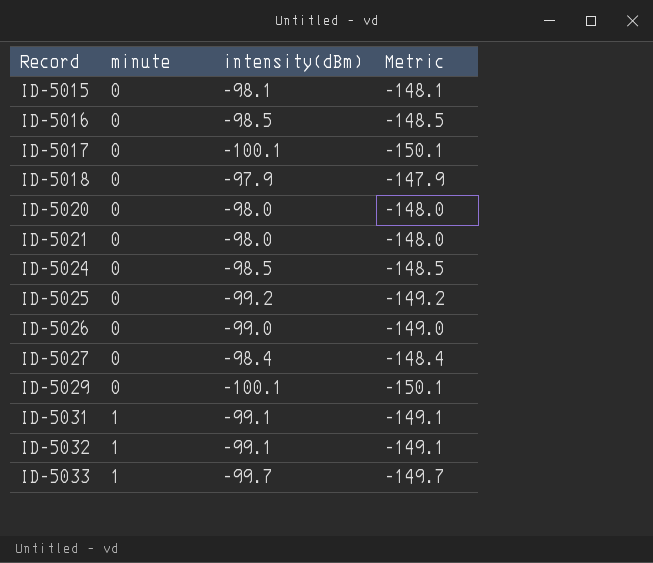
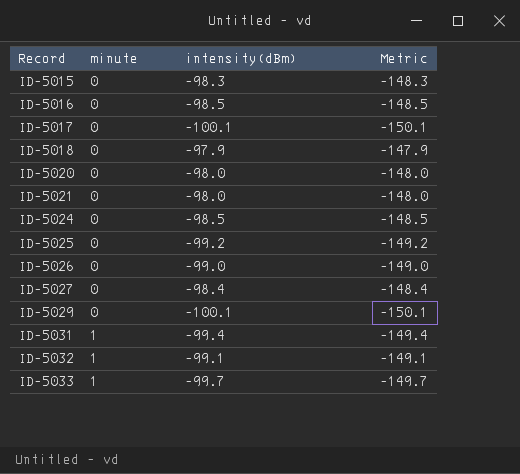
ID-5015 | intensity(dBm): -98.1 -> -98.3
ID-5015 | Metric: -148.1 -> -148.3
ID-5031 | intensity(dBm): -99.1 -> -99.4
ID-5031 | Metric: -149.1 -> -149.4

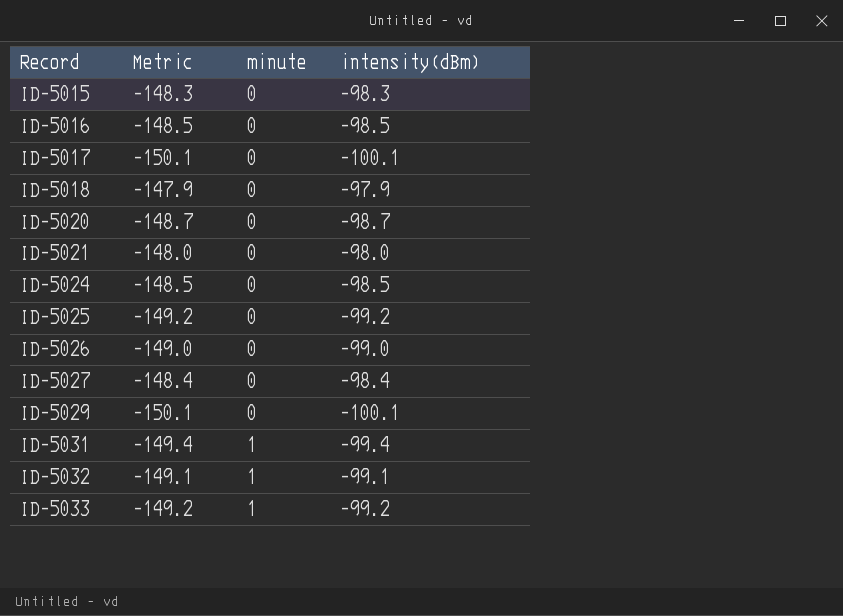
column Metric | position: 4 -> 2
ID-5020 | Metric: -148.0 -> -148.7
ID-5020 | intensity(dBm): -98.0 -> -98.7
ID-5033 | Metric: -149.7 -> -149.2
ID-5033 | intensity(dBm): -99.7 -> -99.2

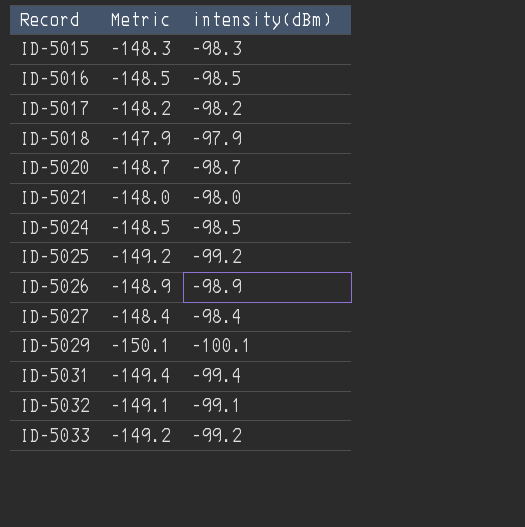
column minute | position: 3 -> none
ID-5017 | Metric: -150.1 -> -148.2
ID-5017 | intensity(dBm): -100.1 -> -98.2
ID-5026 | Metric: -149.0 -> -148.9
ID-5026 | intensity(dBm): -99.0 -> -98.9

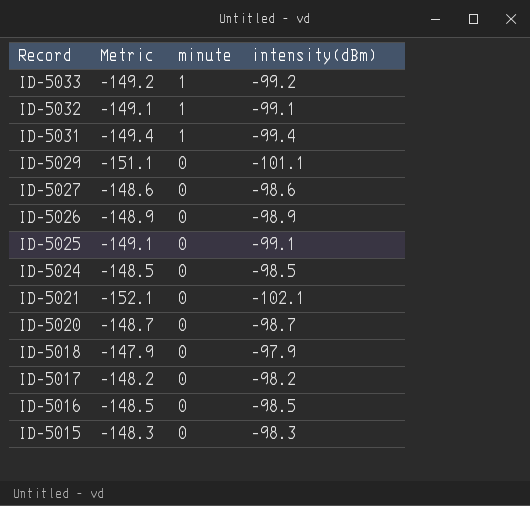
row order: Record ascending -> Record descending
column minute | position: none -> 3
ID-5029 | Metric: -150.1 -> -151.1
ID-5029 | intensity(dBm): -100.1 -> -101.1
ID-5027 | Metric: -148.4 -> -148.6
ID-5027 | intensity(dBm): -98.4 -> -98.6
ID-5025 | Metric: -149.2 -> -149.1
ID-5025 | intensity(dBm): -99.2 -> -99.1
ID-5021 | Metric: -148.0 -> -152.1
ID-5021 | intensity(dBm): -98.0 -> -102.1

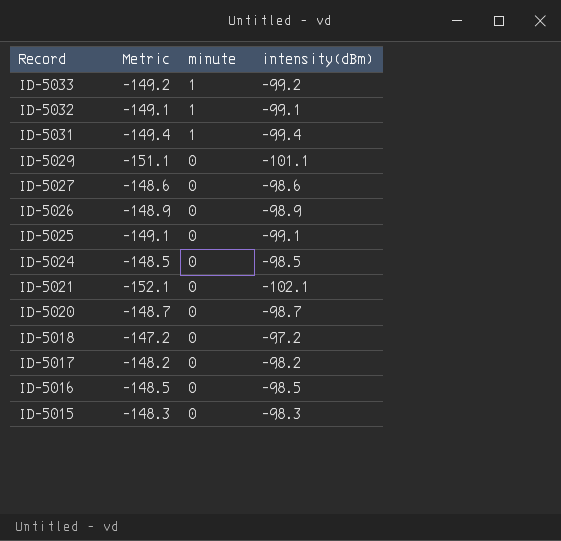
ID-5018 | Metric: -147.9 -> -147.2
ID-5018 | intensity(dBm): -97.9 -> -97.2

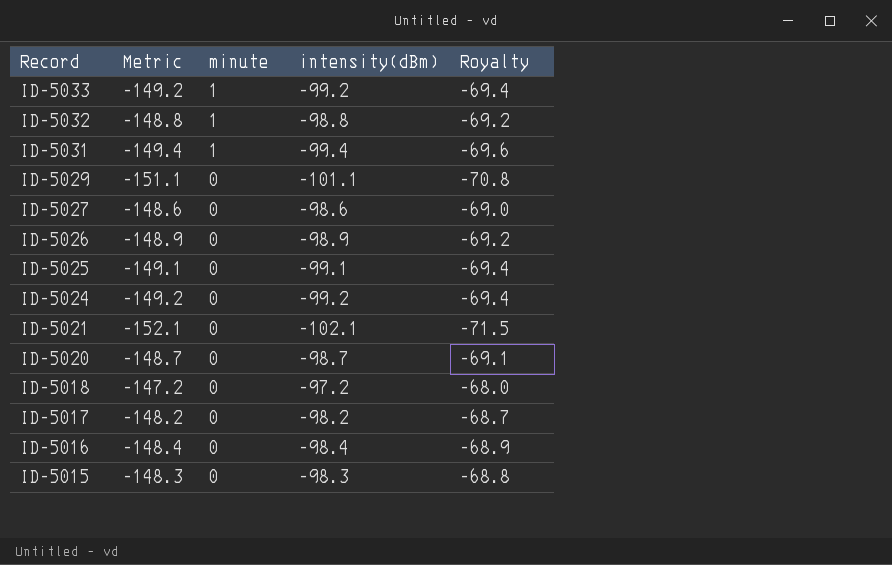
column Royalty | formula: none -> [intensity(dBm)] * 0.7
ID-5032 | Metric: -149.1 -> -148.8
ID-5032 | intensity(dBm): -99.1 -> -98.8
ID-5024 | Metric: -148.5 -> -149.2
ID-5024 | intensity(dBm): -98.5 -> -99.2
ID-5016 | Metric: -148.5 -> -148.4
ID-5016 | intensity(dBm): -98.5 -> -98.4

